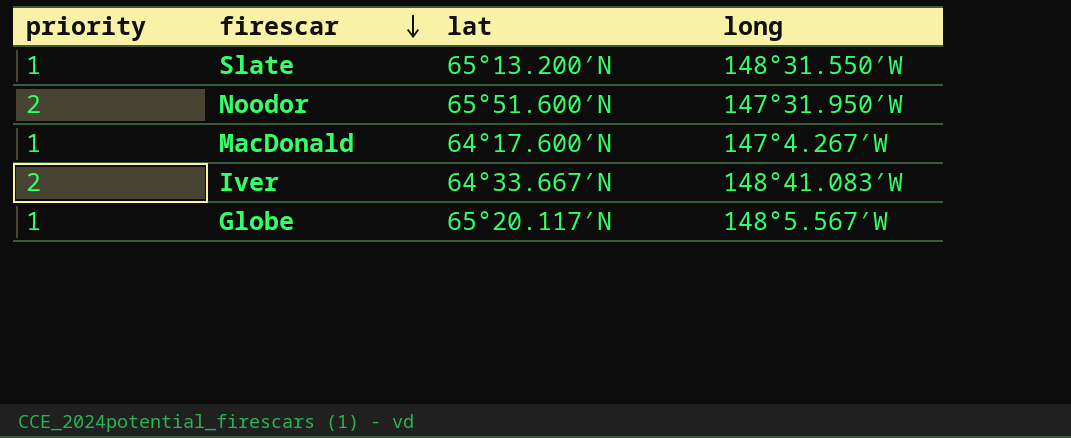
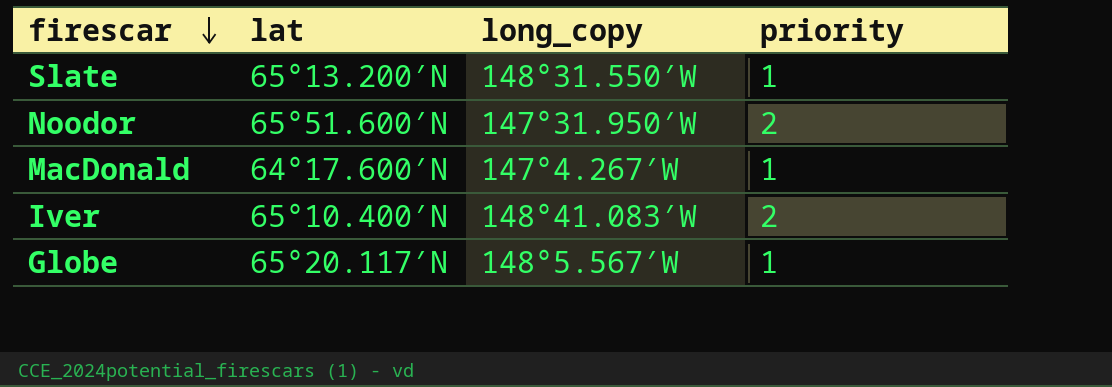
column name: long -> long_copy
column priority | position: 1 -> 4
Iver | lat: 64°33.667′N -> 65°10.400′N

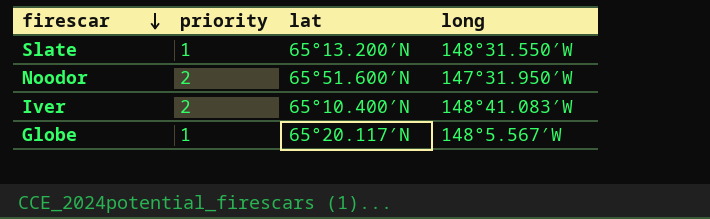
column priority | position: 4 -> 2
column name: long_copy -> long
row MacDonald: 64°17.600′N | 147°4.267′W | 1 -> none

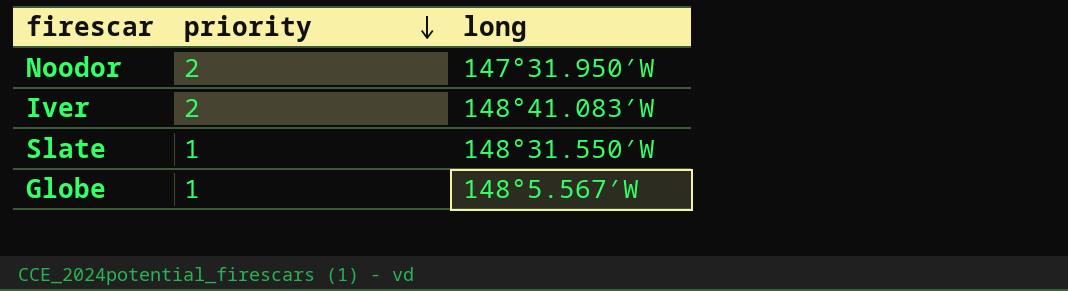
row order: firescar descending -> priority descending
column lat | position: 3 -> none

